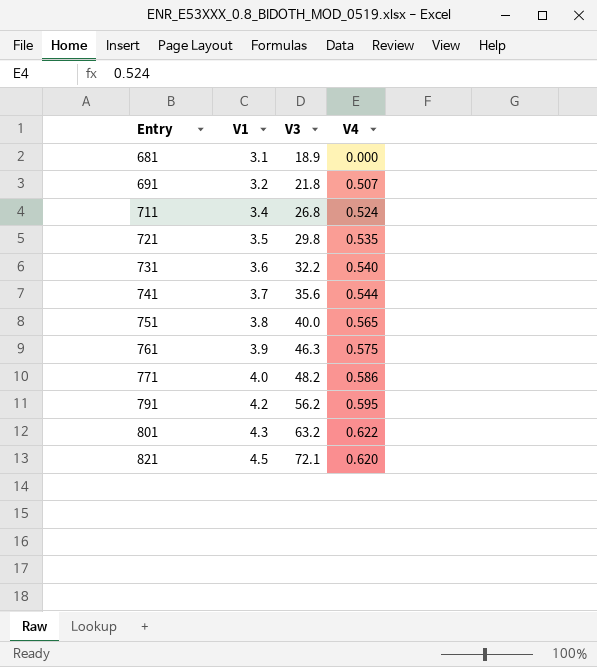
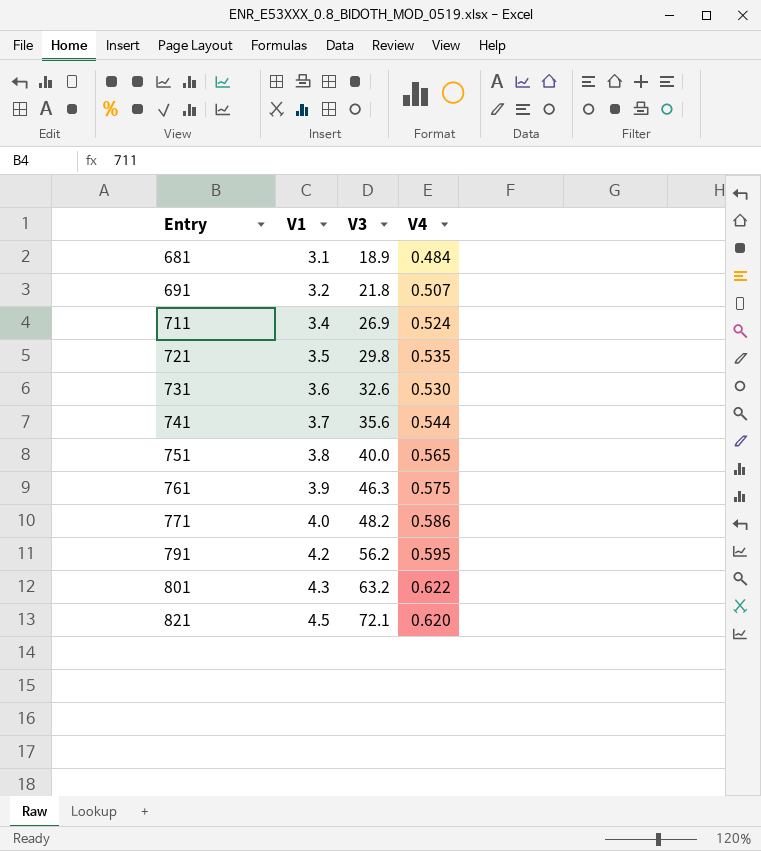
681 | V4: 0.000 -> 0.484
711 | V3: 26.8 -> 26.9
731 | V3: 32.2 -> 32.6
731 | V4: 0.540 -> 0.530

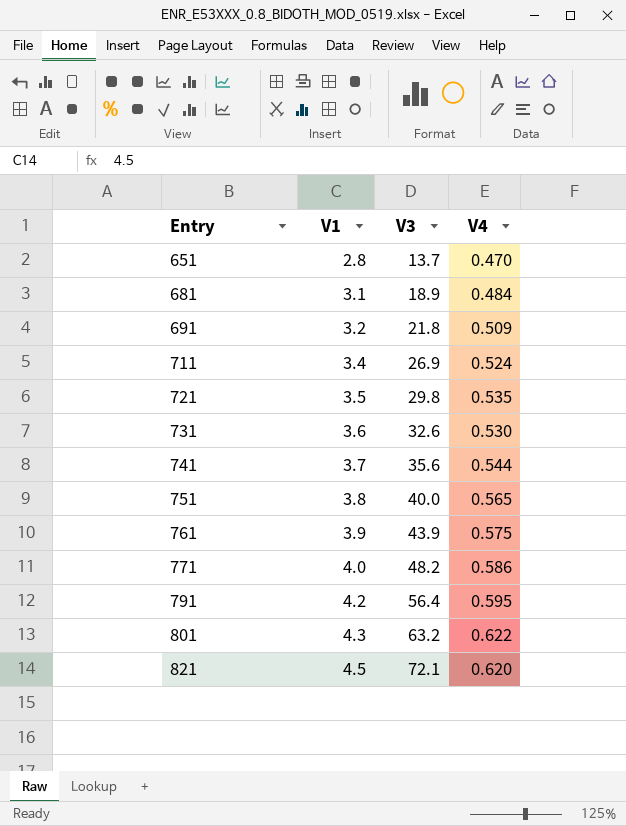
row 651: none -> 2.8 | 13.7 | 0.470
691 | V4: 0.507 -> 0.509
761 | V3: 46.3 -> 43.9
791 | V3: 56.2 -> 56.4

